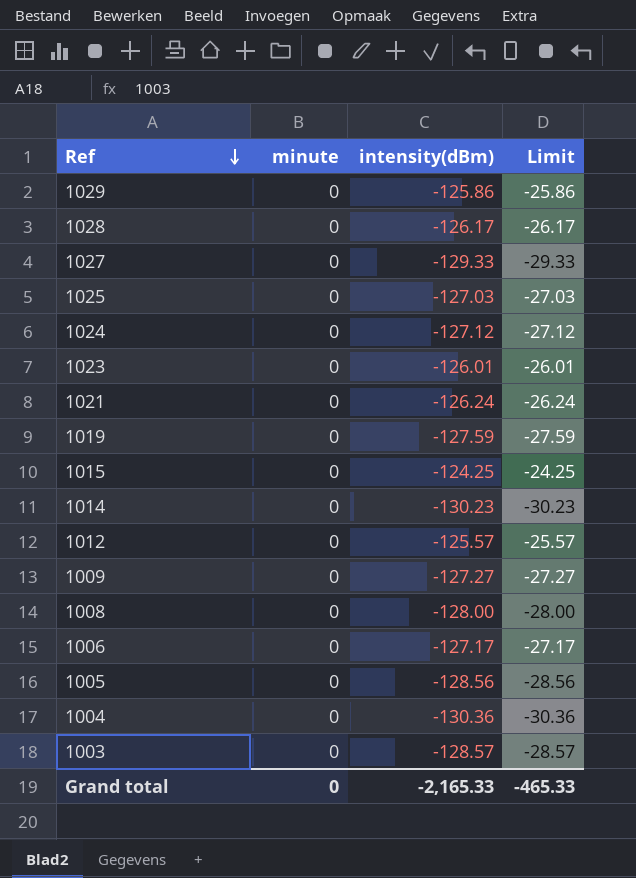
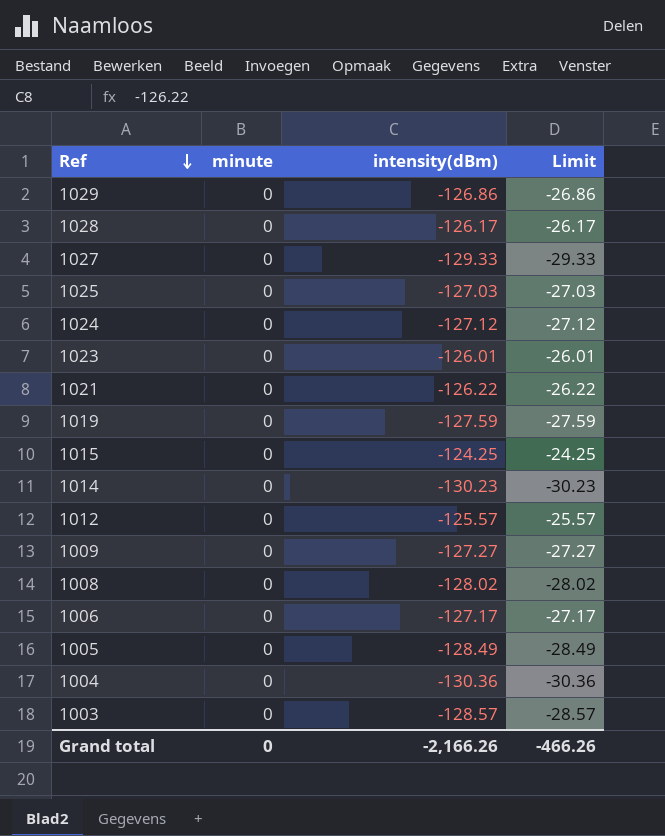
1029 | intensity(dBm): -125.86 -> -126.86
1029 | Limit: -25.86 -> -26.86
1021 | intensity(dBm): -126.24 -> -126.22
1021 | Limit: -26.24 -> -26.22
1008 | intensity(dBm): -128.00 -> -128.02
1008 | Limit: -28.00 -> -28.02
1005 | intensity(dBm): -128.56 -> -128.49
1005 | Limit: -28.56 -> -28.49
Grand total | intensity(dBm): -2,165.33 -> -2,166.26
Grand total | Limit: -465.33 -> -466.26

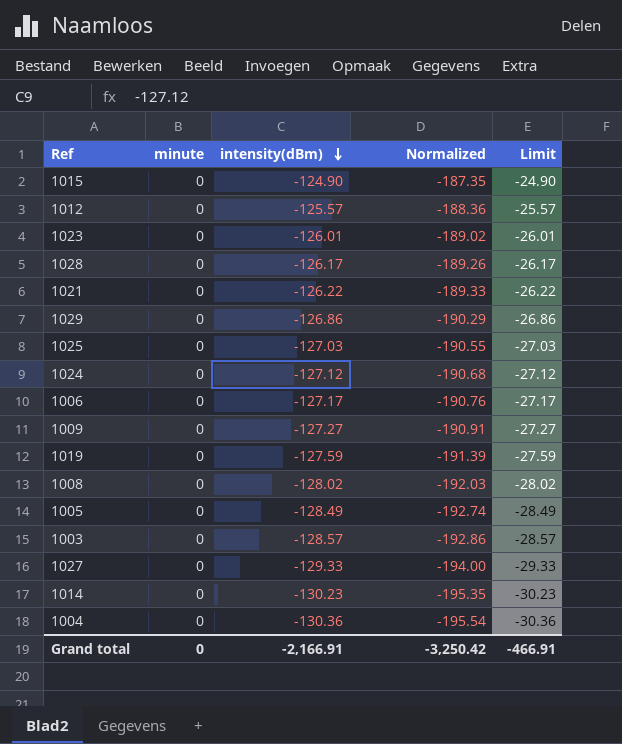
row order: Ref descending -> intensity(dBm) descending
column Normalized | formula: none -> [intensity(dBm)] * 1.5
1015 | intensity(dBm): -124.25 -> -124.90
1015 | Limit: -24.25 -> -24.90
Grand total | intensity(dBm): -2,166.26 -> -2,166.91
Grand total | Limit: -466.26 -> -466.91

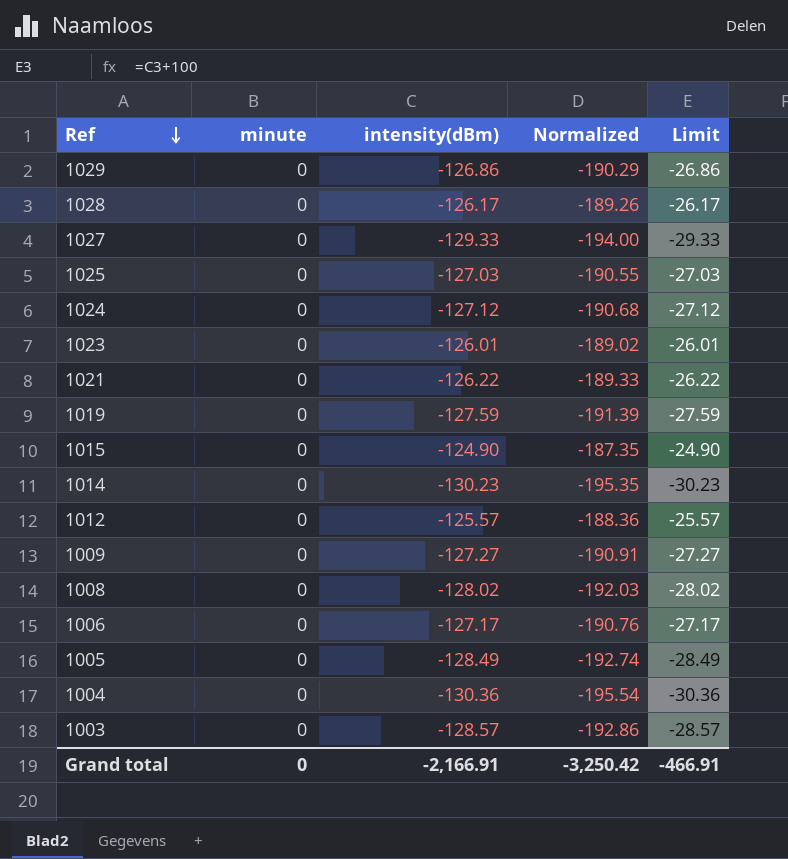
row order: intensity(dBm) descending -> Ref descending

